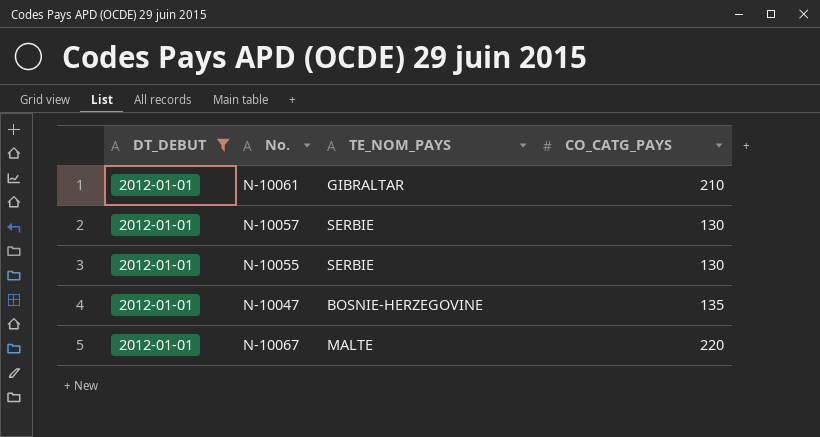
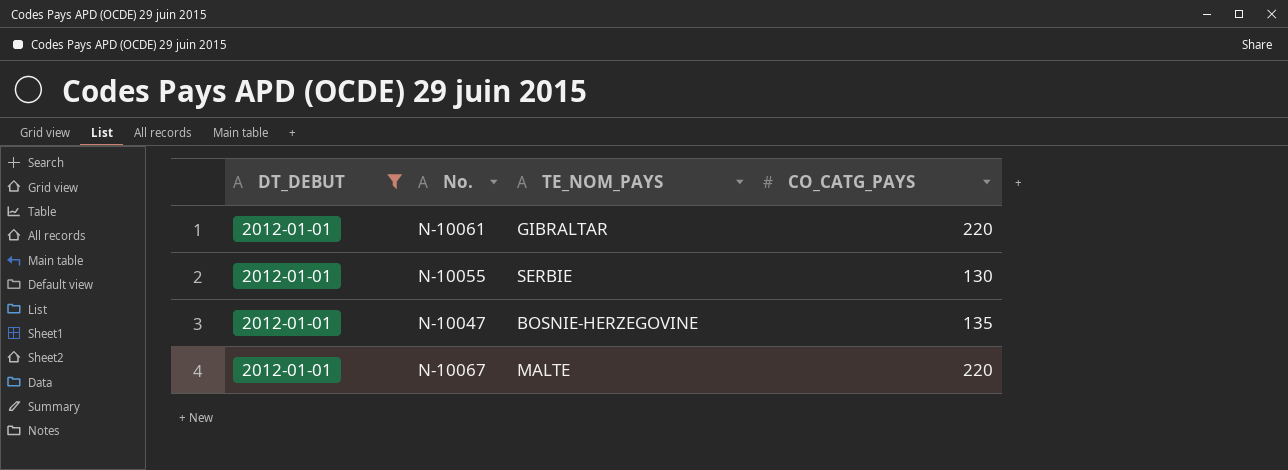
row N-10057: 2012-01-01 | SERBIE | 130 -> none
N-10061 | CO_CATG_PAYS: 210 -> 220

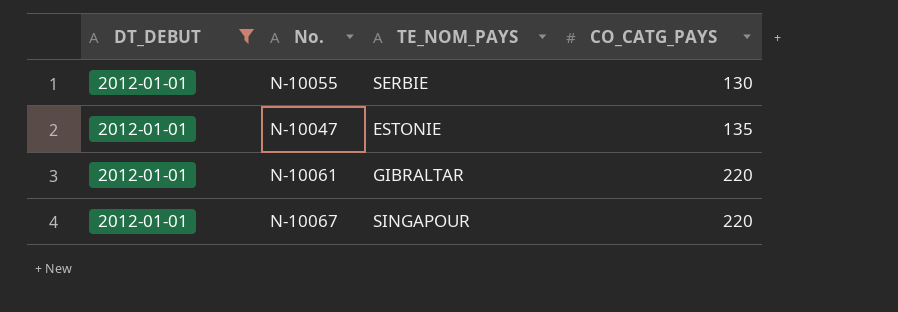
row order: none -> CO_CATG_PAYS ascending
N-10047 | TE_NOM_PAYS: BOSNIE-HERZEGOVINE -> ESTONIE
N-10067 | TE_NOM_PAYS: MALTE -> SINGAPOUR

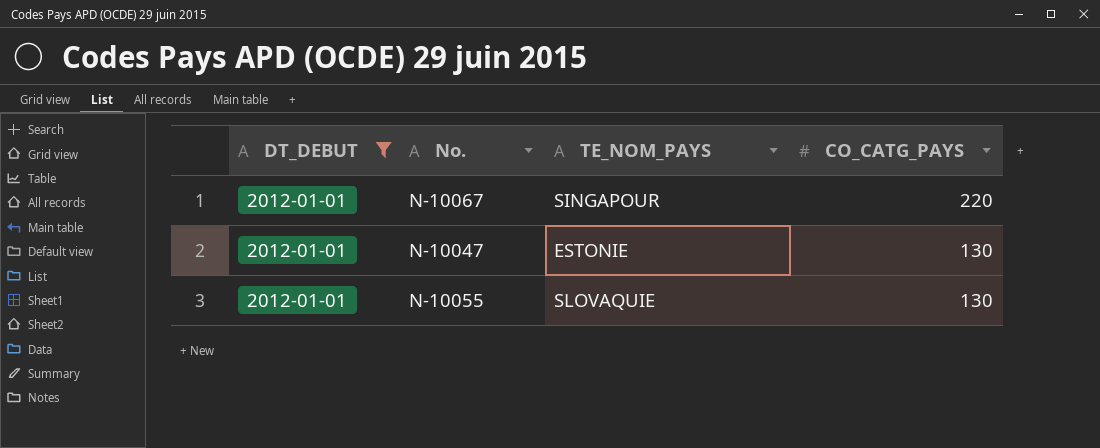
row order: CO_CATG_PAYS ascending -> CO_CATG_PAYS descending
row N-10061: 2012-01-01 | GIBRALTAR | 220 -> none
N-10047 | CO_CATG_PAYS: 135 -> 130
N-10055 | TE_NOM_PAYS: SERBIE -> SLOVAQUIE

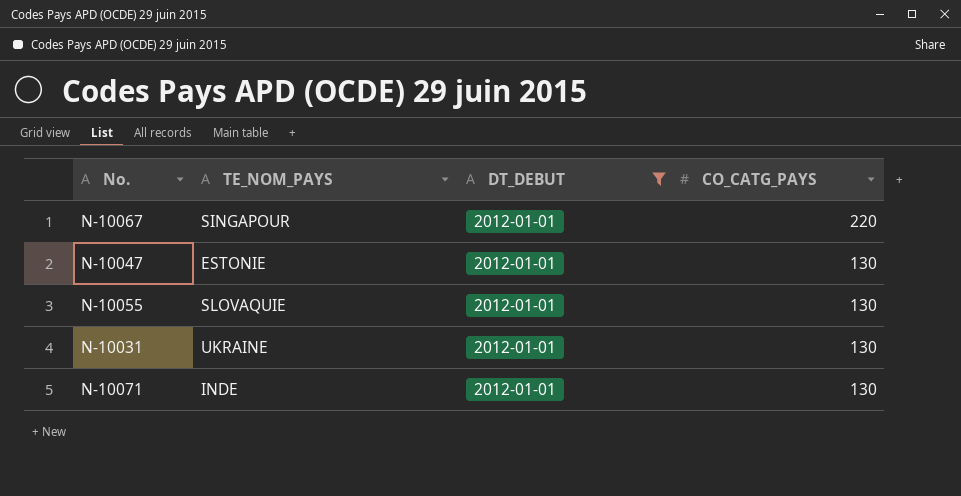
column DT_DEBUT | position: 1 -> 3
row N-10031: none -> UKRAINE | 2012-01-01 | 130
row N-10071: none -> INDE | 2012-01-01 | 130

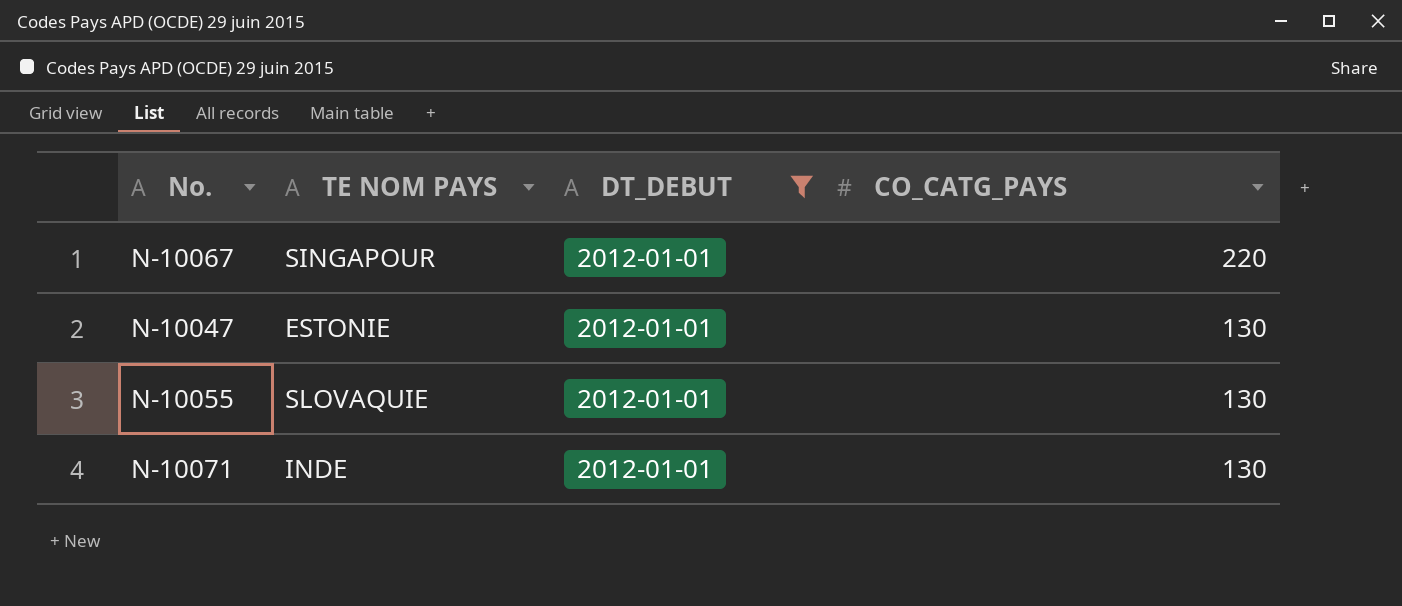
column name: TE_NOM_PAYS -> TE NOM PAYS
row N-10031: UKRAINE | 2012-01-01 | 130 -> none

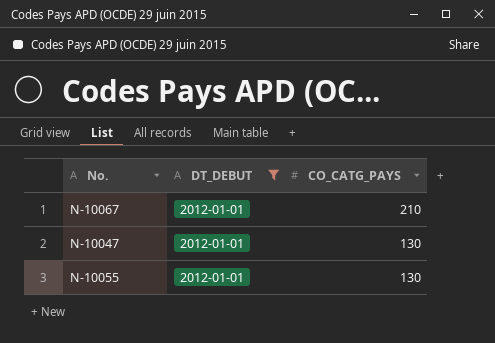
column TE NOM PAYS | position: 2 -> none
row N-10071: INDE | 2012-01-01 | 130 -> none
N-10067 | CO_CATG_PAYS: 220 -> 210

